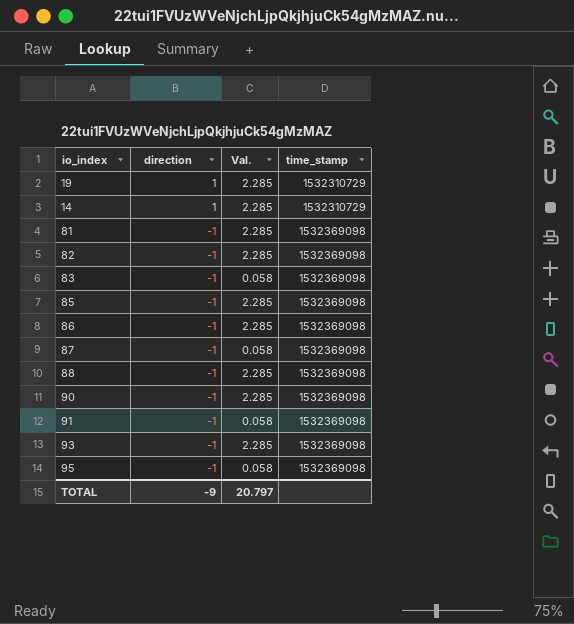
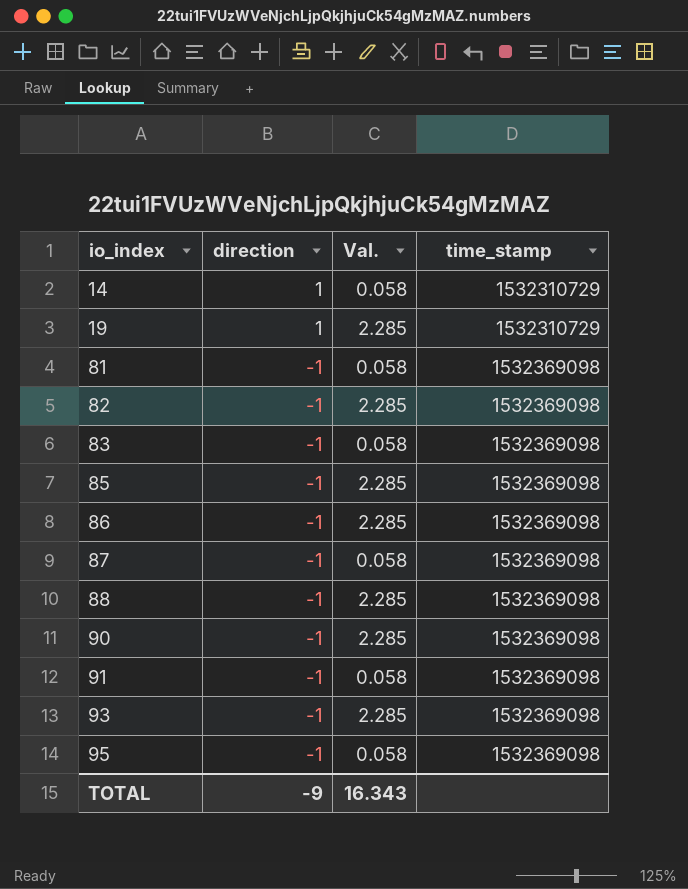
row order: direction descending -> io_index ascending
14 | Val.: 2.285 -> 0.058
81 | Val.: 2.285 -> 0.058
TOTAL | Val.: 20.797 -> 16.343

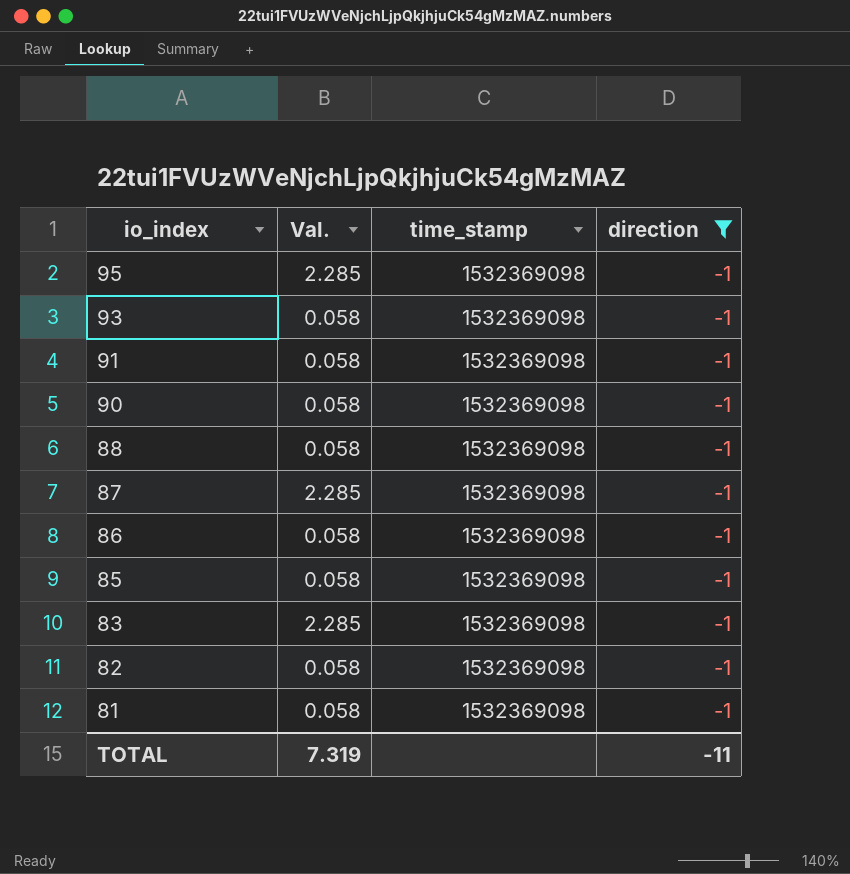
filter: none -> direction = -1
row order: io_index ascending -> io_index descending
column direction | position: 2 -> 4
95 | Val.: 0.058 -> 2.285
93 | Val.: 2.285 -> 0.058
90 | Val.: 2.285 -> 0.058
88 | Val.: 2.285 -> 0.058
87 | Val.: 0.058 -> 2.285
86 | Val.: 2.285 -> 0.058
85 | Val.: 2.285 -> 0.058
83 | Val.: 0.058 -> 2.285
82 | Val.: 2.285 -> 0.058
TOTAL | Val.: 16.343 -> 7.319
TOTAL | direction: -9 -> -11

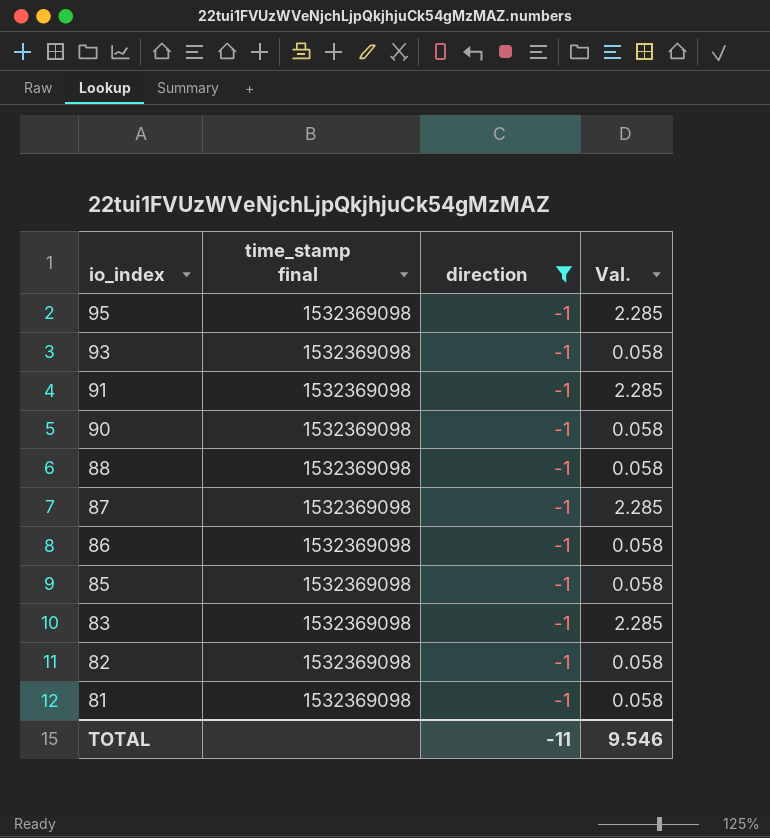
column name: time_stamp -> time_stamp final
column Val. | position: 2 -> 4
91 | Val.: 0.058 -> 2.285
TOTAL | Val.: 7.319 -> 9.546

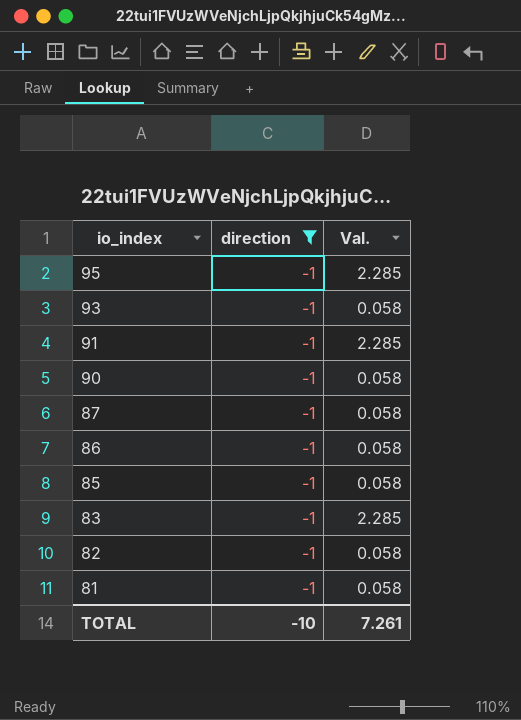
column time_stamp final | position: 2 -> none
row 88: 1532369098 | -1 | 0.058 -> none
87 | Val.: 2.285 -> 0.058
TOTAL | direction: -11 -> -10
TOTAL | Val.: 9.546 -> 7.261

